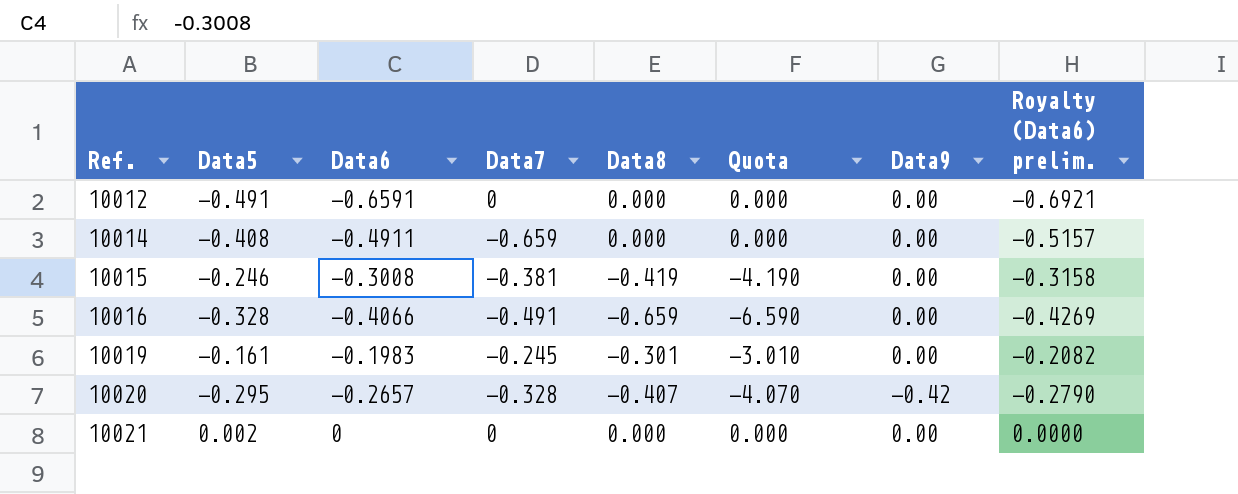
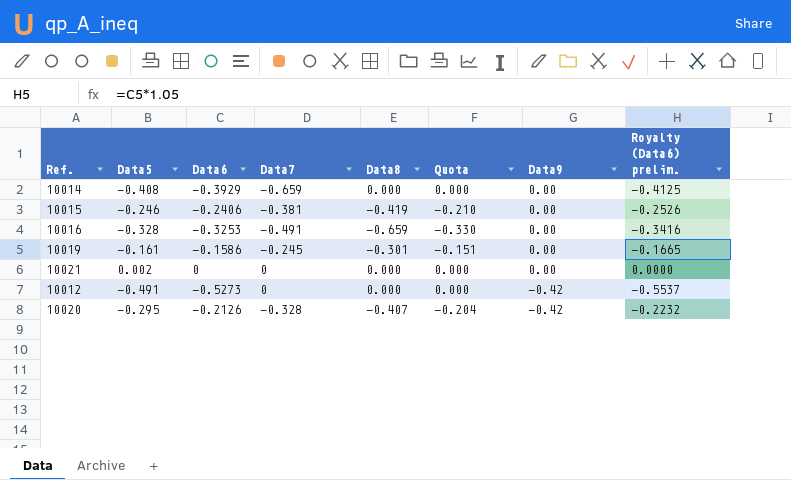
row order: Ref. ascending -> Data9 descending
column Quota | formula: [Data8] * 10 -> [Data8] * 0.5
10014 | Data6: -0.4911 -> -0.3929
10014 | Royalty (Data6) prelim.: -0.5157 -> -0.4125
10015 | Data6: -0.3008 -> -0.2406
10015 | Royalty (Data6) prelim.: -0.3158 -> -0.2526
10016 | Data6: -0.4066 -> -0.3253
10016 | Royalty (Data6) prelim.: -0.4269 -> -0.3416
10019 | Data6: -0.1983 -> -0.1586
10019 | Royalty (Data6) prelim.: -0.2082 -> -0.1665
10012 | Data6: -0.6591 -> -0.5273
10012 | Data9: 0.00 -> -0.42
10012 | Royalty (Data6) prelim.: -0.6921 -> -0.5537
10020 | Data6: -0.2657 -> -0.2126
10020 | Royalty (Data6) prelim.: -0.2790 -> -0.2232

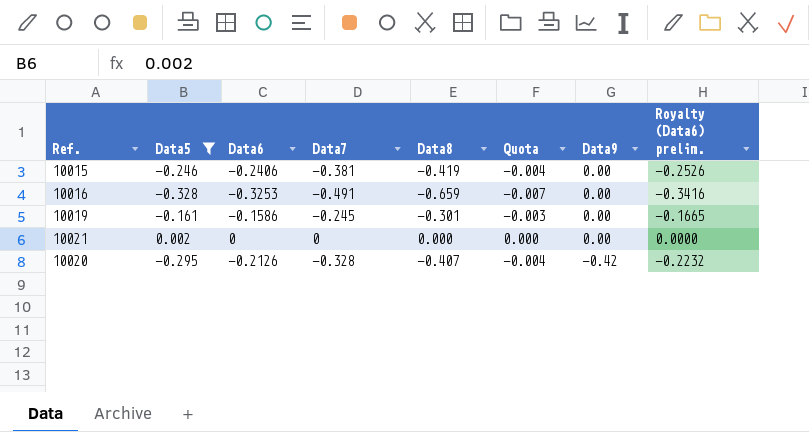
filter: none -> Data5 >= -0.328
column Quota | formula: [Data8] * 0.5 -> [Data8] * 0.01

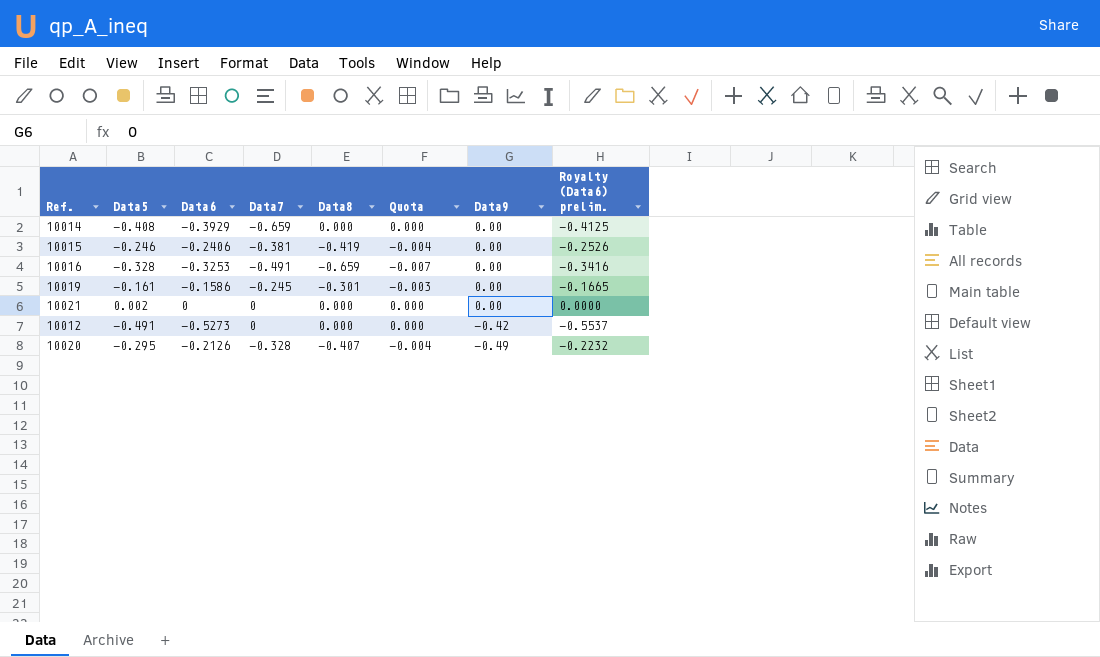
filter: Data5 >= -0.328 -> none
10020 | Data9: -0.42 -> -0.49

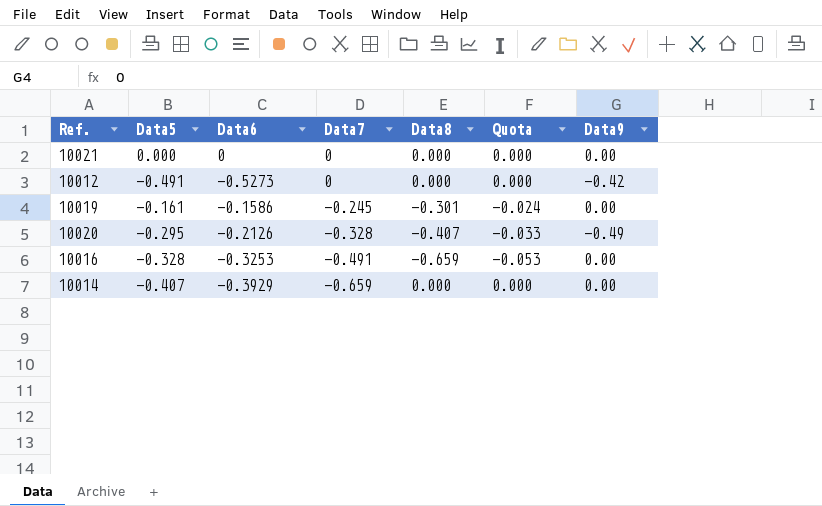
row order: Data9 descending -> Data7 descending
column Royalty (Data6) prelim. | formula: [Data6] * 1.05 -> none
column Quota | formula: [Data8] * 0.01 -> [Data8] * 0.08
row 10015: -0.246 | -0.2406 | -0.381 | -0.419 | -0.004 | 0.00 | -0.2526 -> none
10021 | Data5: 0.002 -> 0.000
10014 | Data5: -0.408 -> -0.407

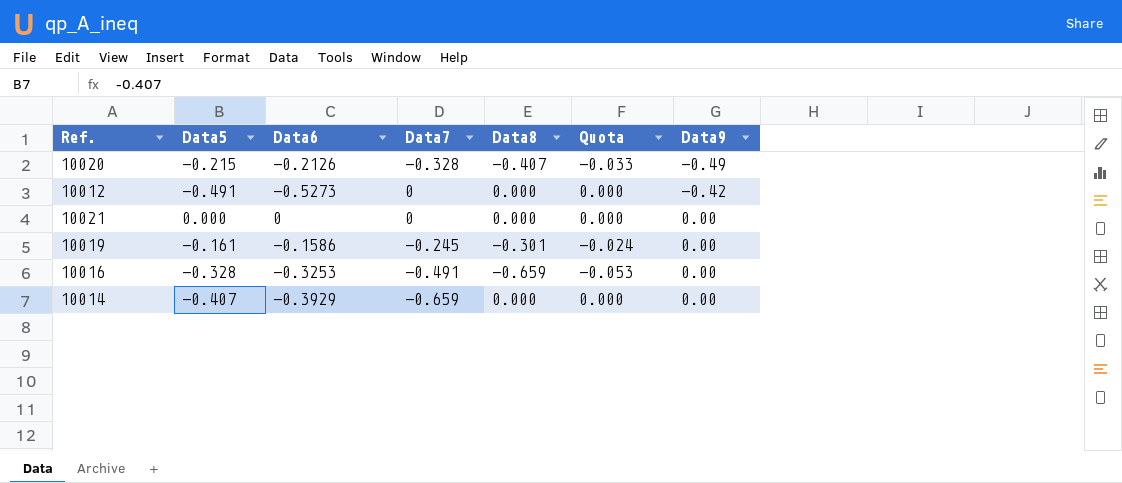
row order: Data7 descending -> Data9 ascending
10020 | Data5: -0.295 -> -0.215

